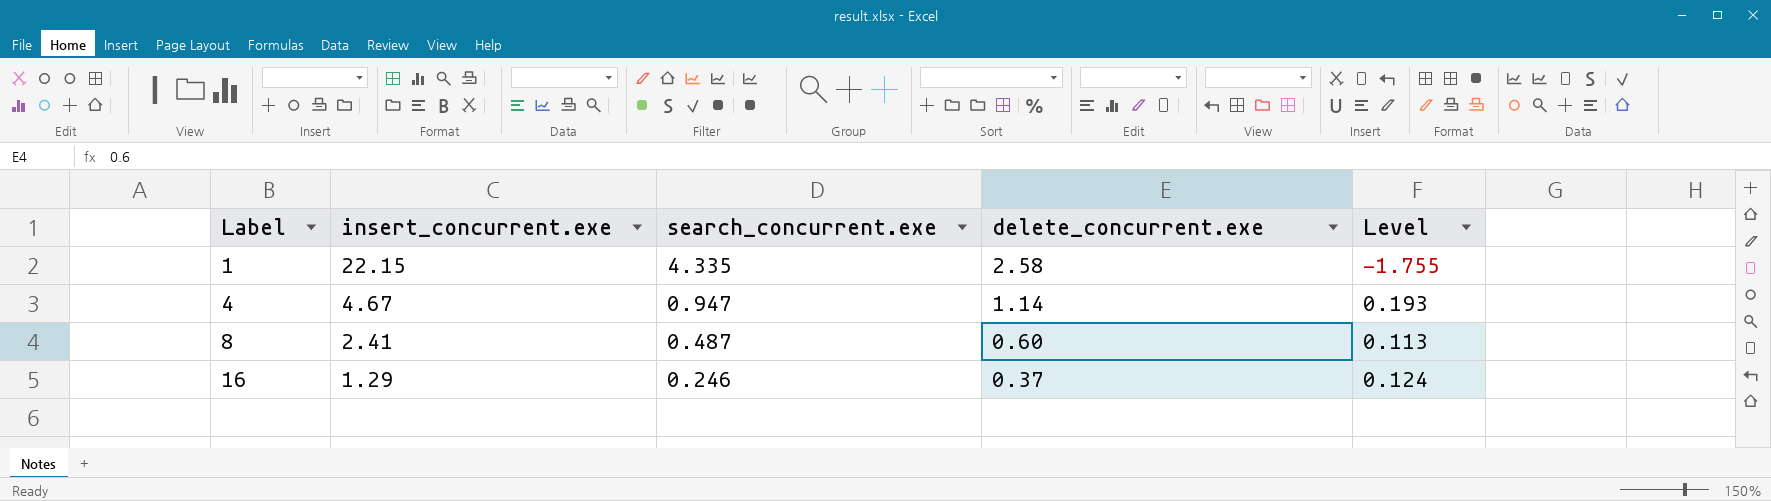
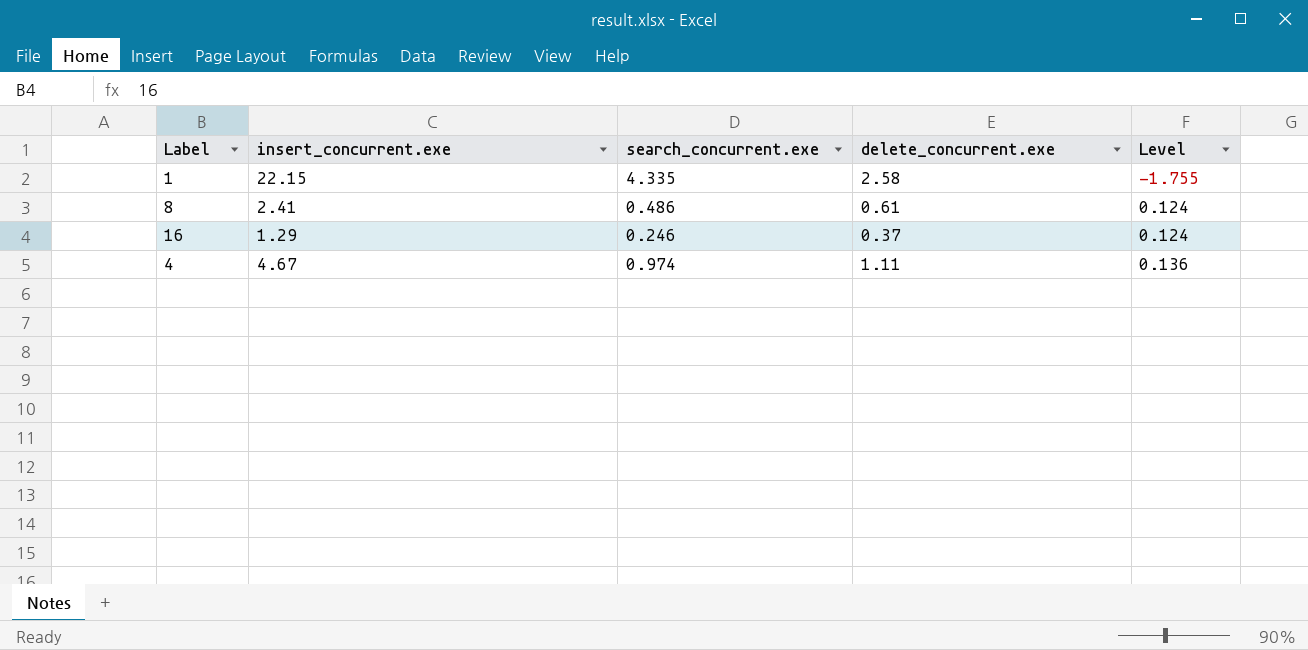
row order: Label ascending -> Level ascending
8 | search_concurrent.exe: 0.487 -> 0.486
8 | delete_concurrent.exe: 0.60 -> 0.61
8 | Level: 0.113 -> 0.124
4 | search_concurrent.exe: 0.947 -> 0.974
4 | delete_concurrent.exe: 1.14 -> 1.11
4 | Level: 0.193 -> 0.136

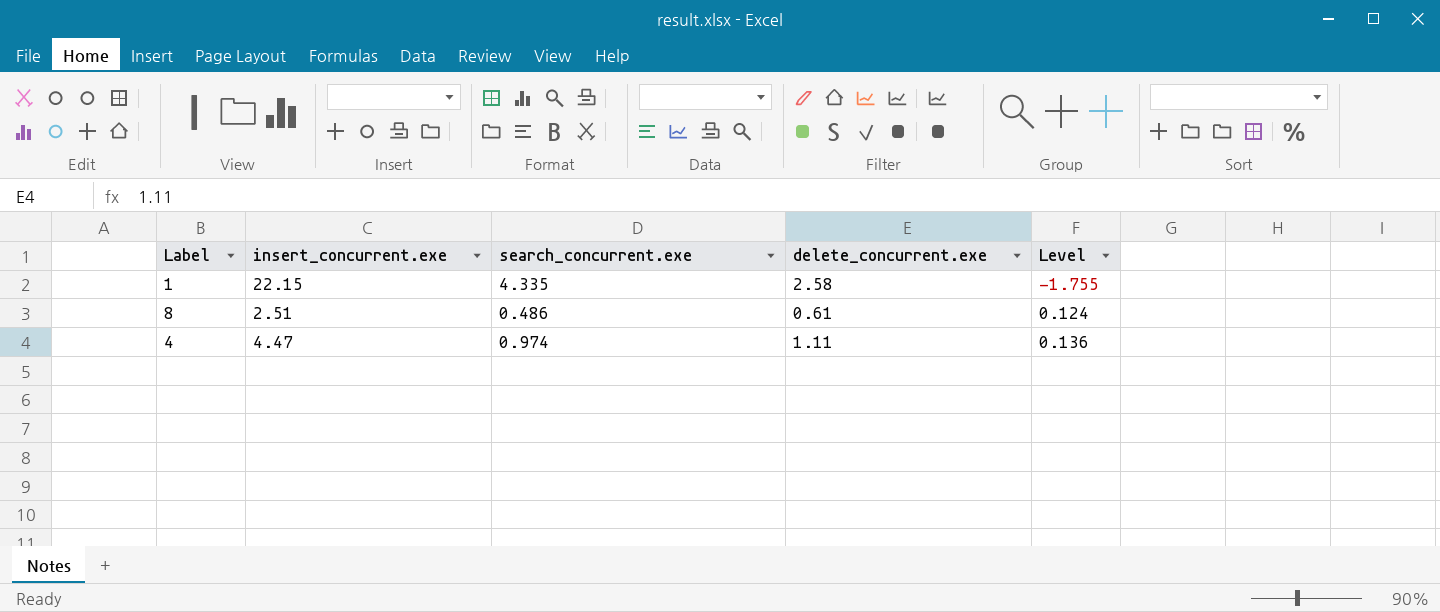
row 16: 1.29 | 0.246 | 0.37 | 0.124 -> none
8 | insert_concurrent.exe: 2.41 -> 2.51
4 | insert_concurrent.exe: 4.67 -> 4.47

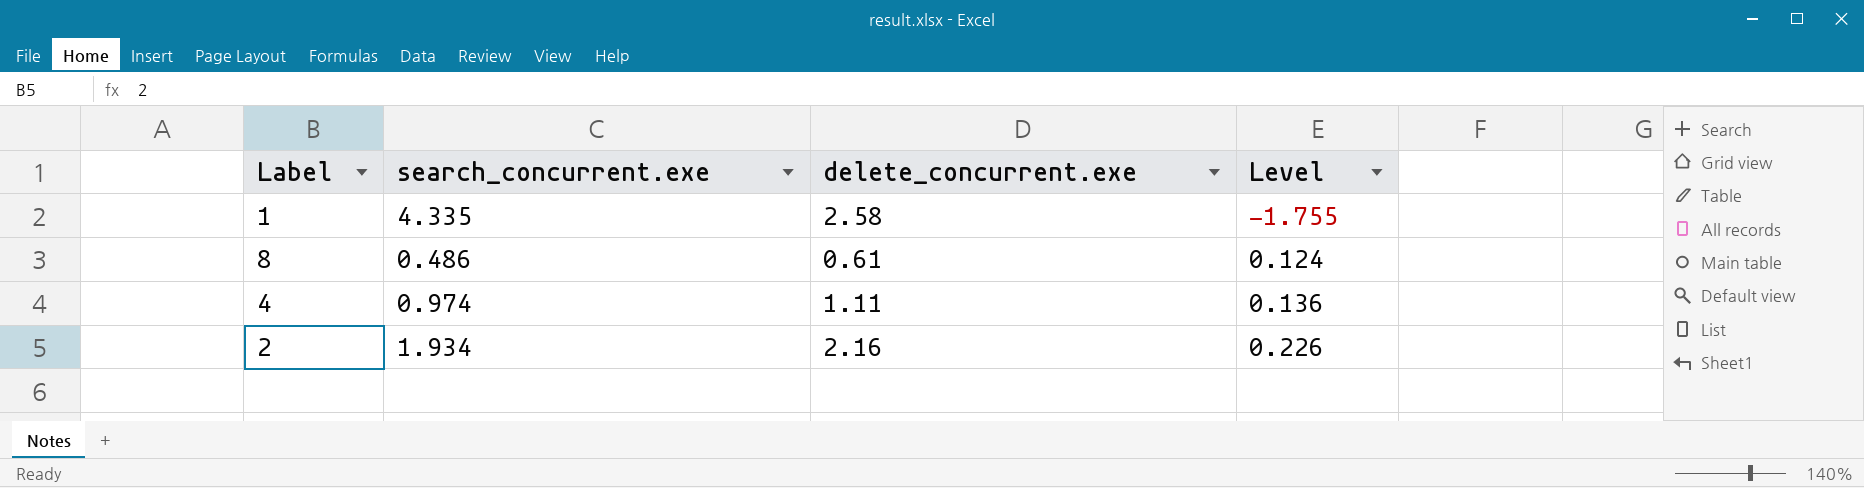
column insert_concurrent.exe | position: 2 -> none
row 2: none -> 1.934 | 2.16 | 0.226

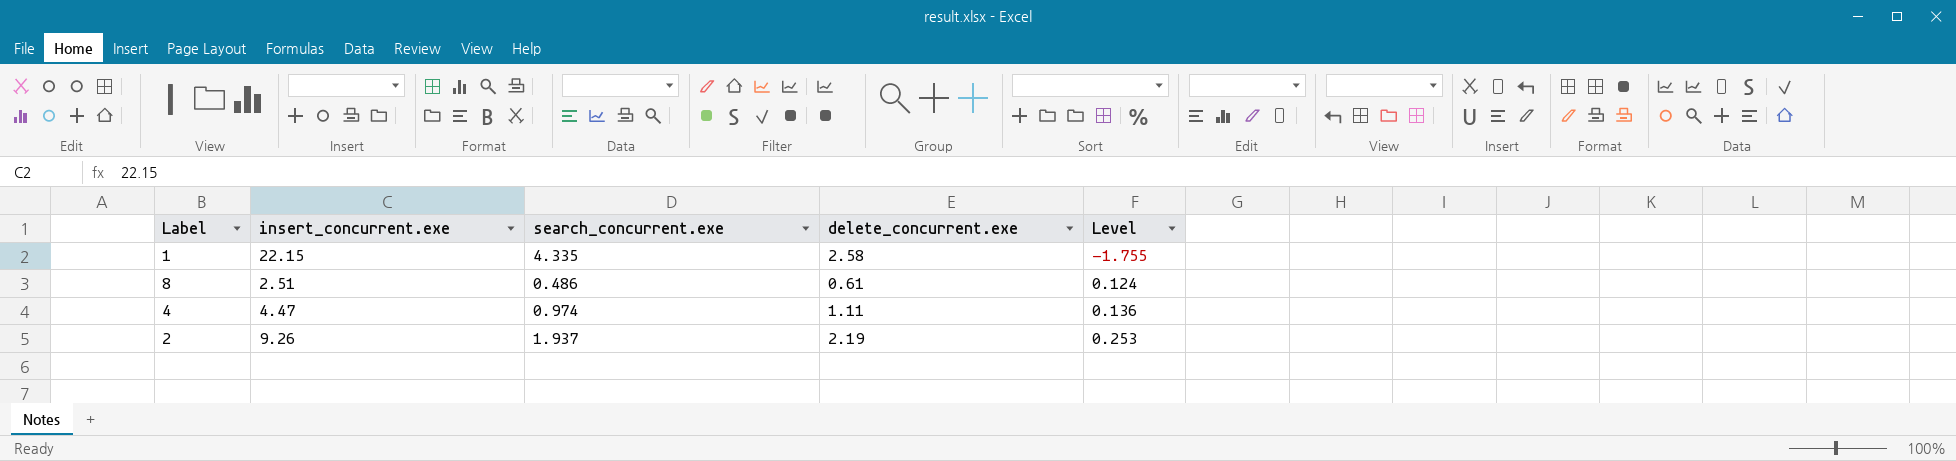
column insert_concurrent.exe | position: none -> 2
2 | search_concurrent.exe: 1.934 -> 1.937
2 | delete_concurrent.exe: 2.16 -> 2.19
2 | Level: 0.226 -> 0.253

